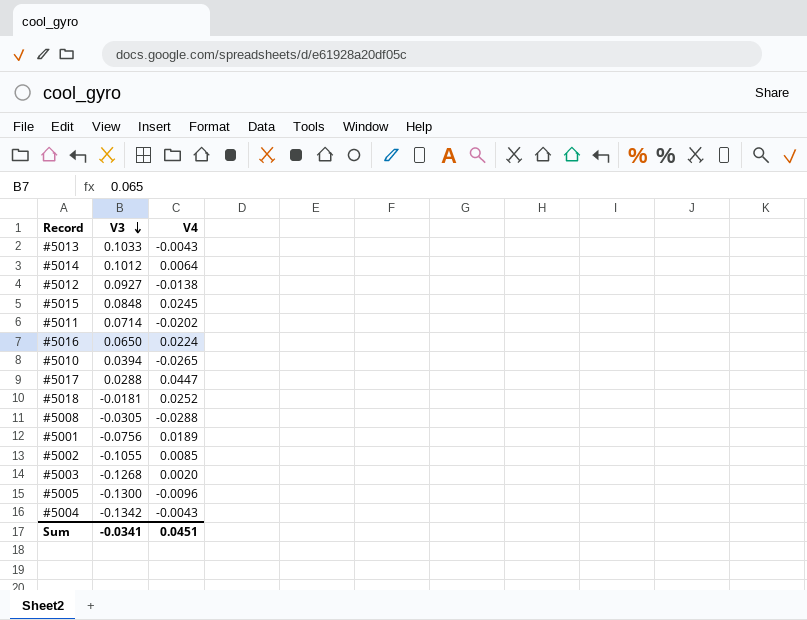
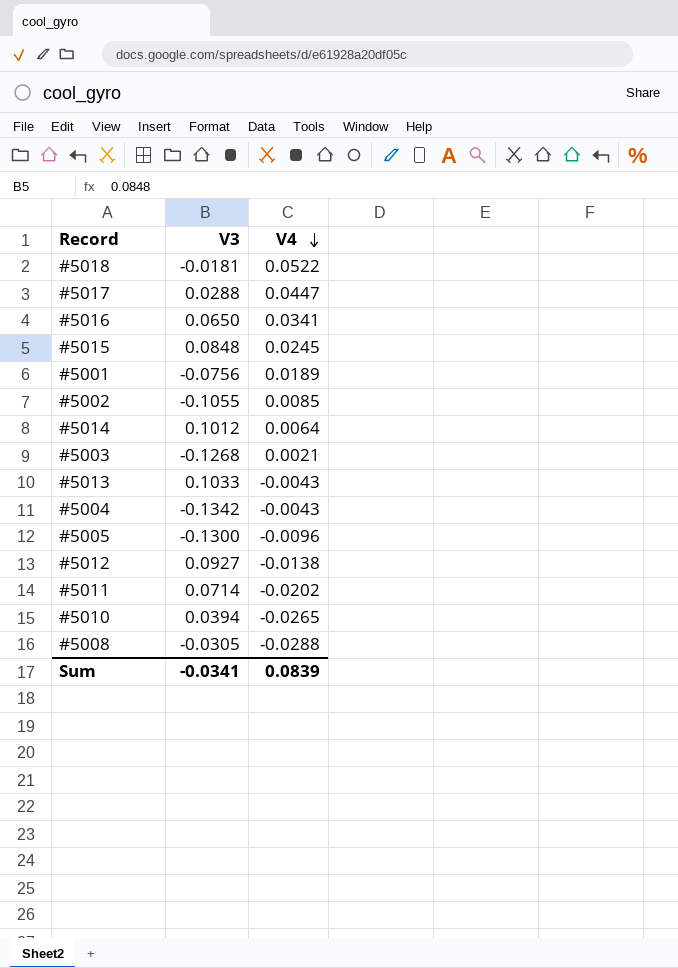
row order: V3 descending -> V4 descending
#5018 | V4: 0.0252 -> 0.0522
#5016 | V4: 0.0224 -> 0.0341
#5003 | V4: 0.0020 -> 0.0021
Sum | V4: 0.0451 -> 0.0839

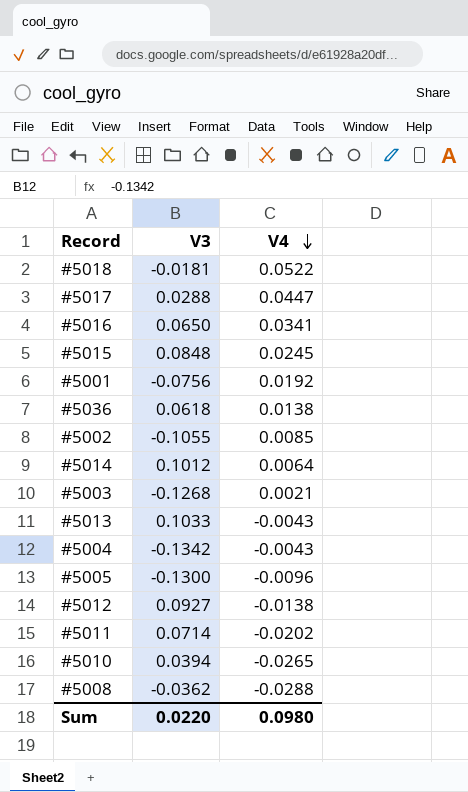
#5001 | V4: 0.0189 -> 0.0192
row #5036: none -> 0.0618 | 0.0138
#5008 | V3: -0.0305 -> -0.0362
Sum | V3: -0.0341 -> 0.0220
Sum | V4: 0.0839 -> 0.0980

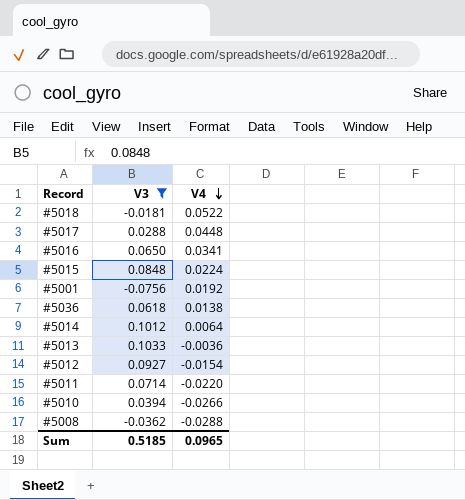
filter: none -> V3 >= -0.0756
#5017 | V4: 0.0447 -> 0.0448
#5015 | V4: 0.0245 -> 0.0224
#5013 | V4: -0.0043 -> -0.0036
#5012 | V4: -0.0138 -> -0.0154
#5011 | V4: -0.0202 -> -0.0220
#5010 | V4: -0.0265 -> -0.0266
Sum | V3: 0.0220 -> 0.5185
Sum | V4: 0.0980 -> 0.0965

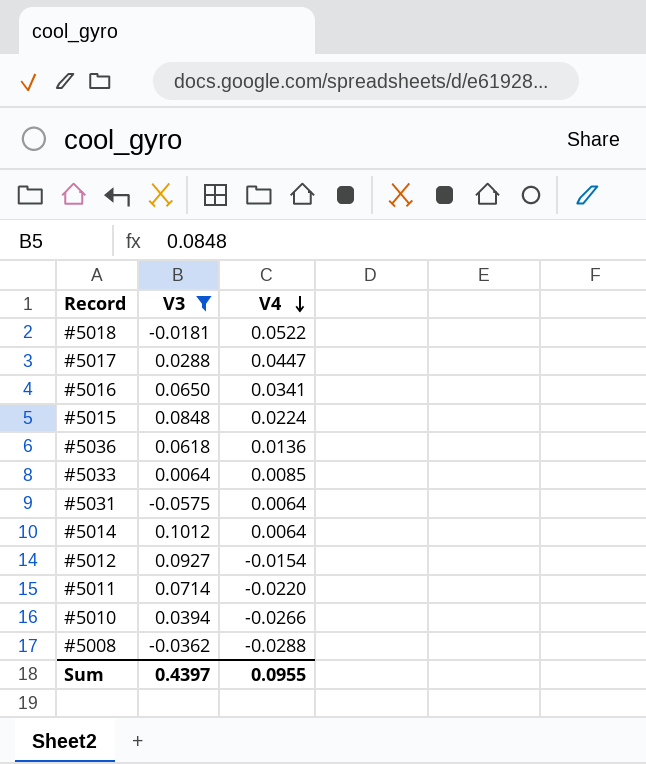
row #5001: -0.0756 | 0.0192 -> none
row #5013: 0.1033 | -0.0036 -> none
#5017 | V4: 0.0448 -> 0.0447
#5036 | V4: 0.0138 -> 0.0136
row #5033: none -> 0.0064 | 0.0085
row #5031: none -> -0.0575 | 0.0064
Sum | V3: 0.5185 -> 0.4397
Sum | V4: 0.0965 -> 0.0955

